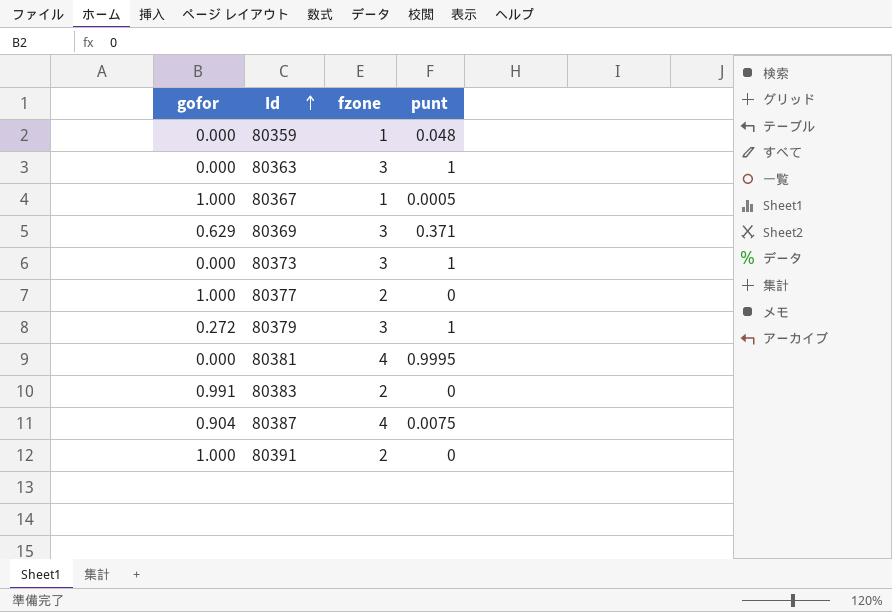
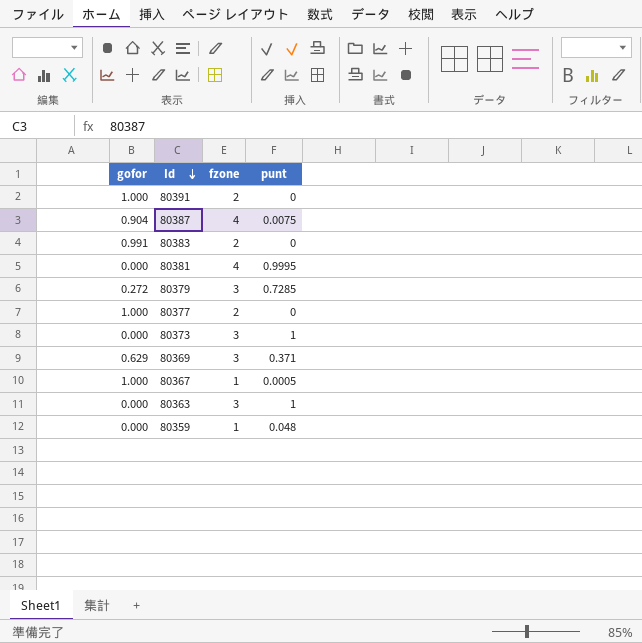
row order: Id ascending -> Id descending
80379 | punt: 1 -> 0.7285

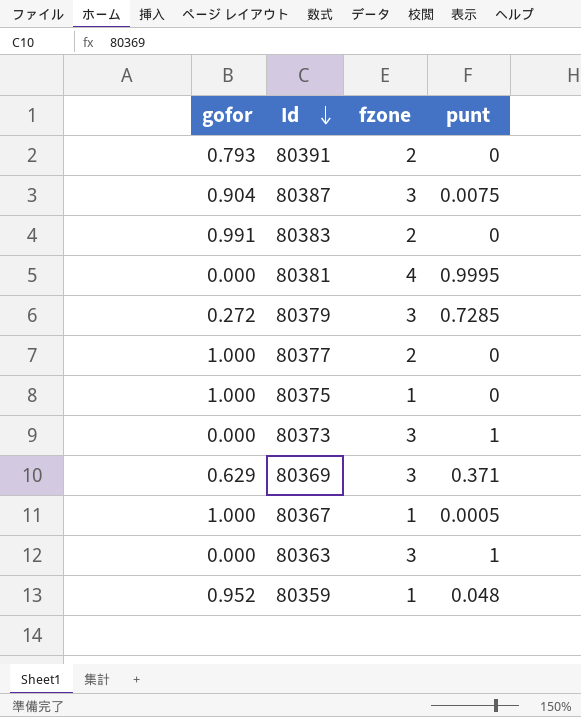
80391 | gofor: 1.000 -> 0.793
80387 | fzone: 4 -> 3
row 80375: none -> 1.000 | 1 | 0
80359 | gofor: 0.000 -> 0.952

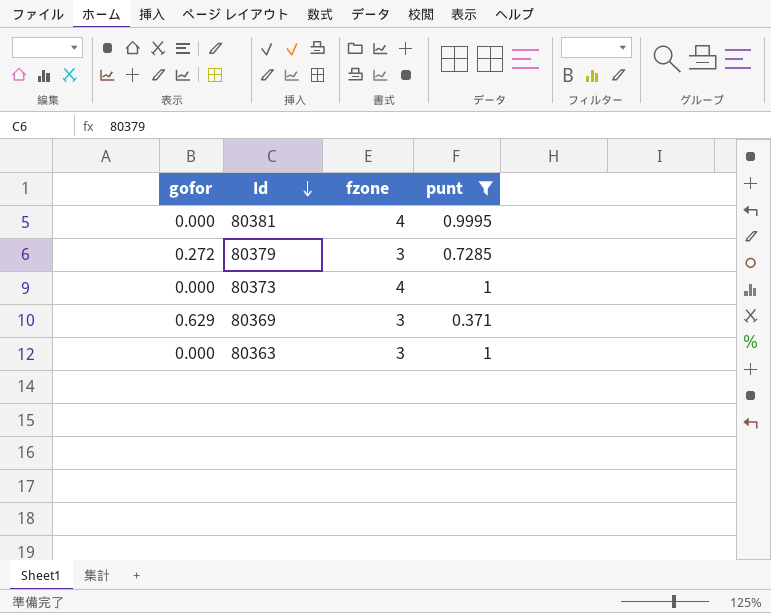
filter: none -> punt >= 0.371
80373 | fzone: 3 -> 4

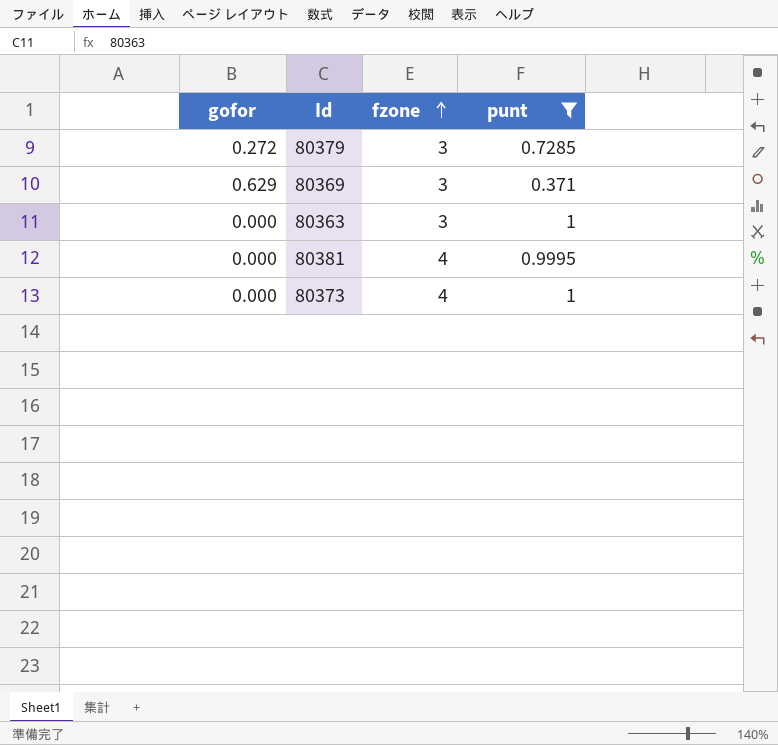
row order: Id descending -> fzone ascending

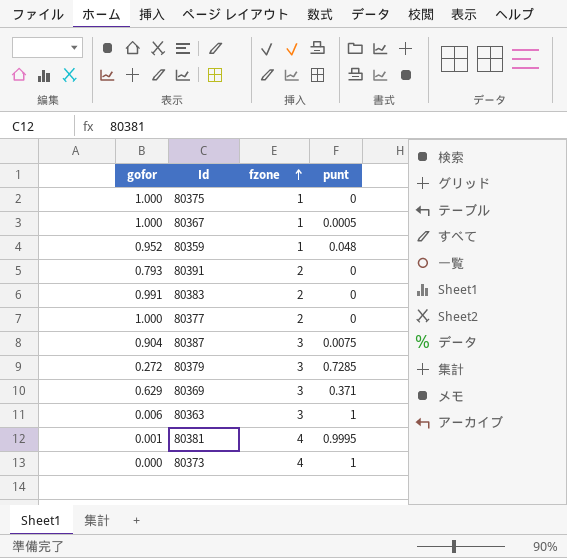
filter: punt >= 0.371 -> none
80363 | gofor: 0.000 -> 0.006
80381 | gofor: 0.000 -> 0.001

